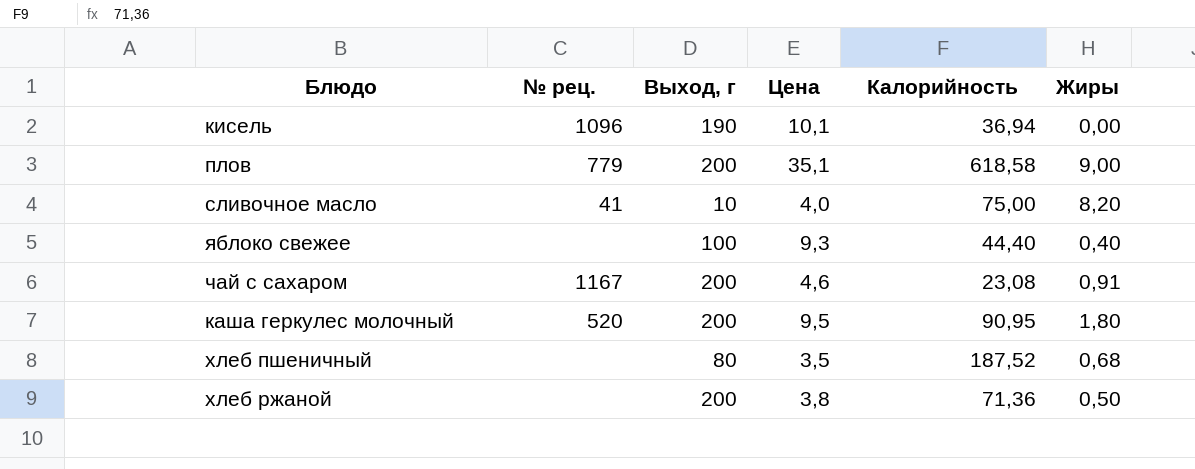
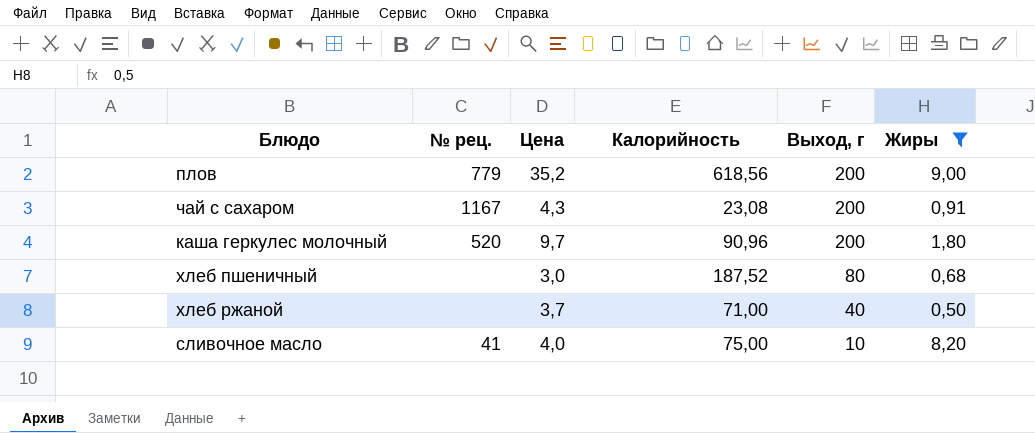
filter: none -> Жиры >= 0,50
row order: none -> Выход, г descending
column Выход, г | position: 3 -> 5
плов | Цена: 35,1 -> 35,2
плов | Калорийность: 618,58 -> 618,56
чай с сахаром | Цена: 4,6 -> 4,3
каша геркулес молочный | Цена: 9,5 -> 9,7
каша геркулес молочный | Калорийность: 90,95 -> 90,96
хлеб пшеничный | Цена: 3,5 -> 3,0
хлеб ржаной | Цена: 3,8 -> 3,7
хлеб ржаной | Калорийность: 71,36 -> 71,00
хлеб ржаной | Выход, г: 200 -> 40

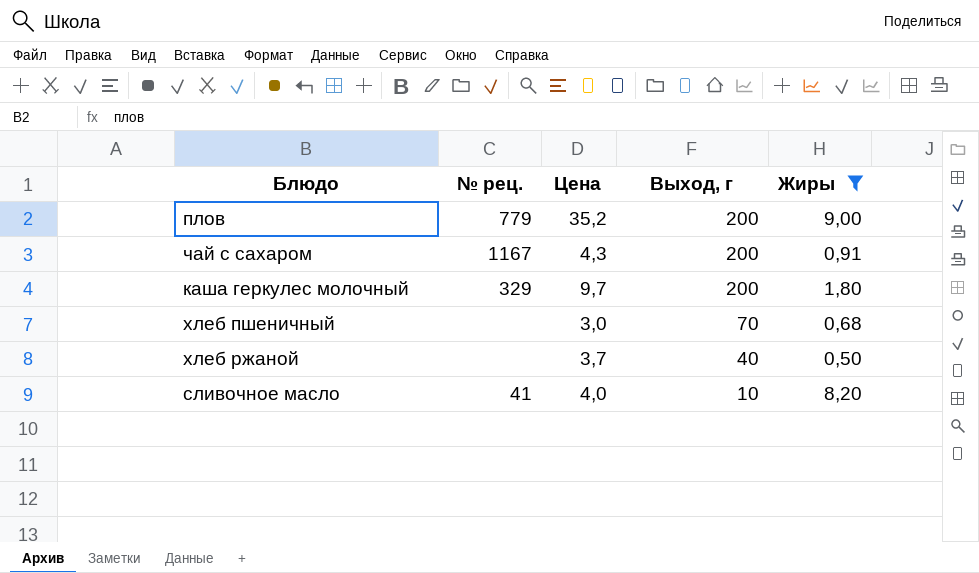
column Калорийность | position: 4 -> none
каша геркулес молочный | № рец.: 520 -> 329
хлеб пшеничный | Выход, г: 80 -> 70

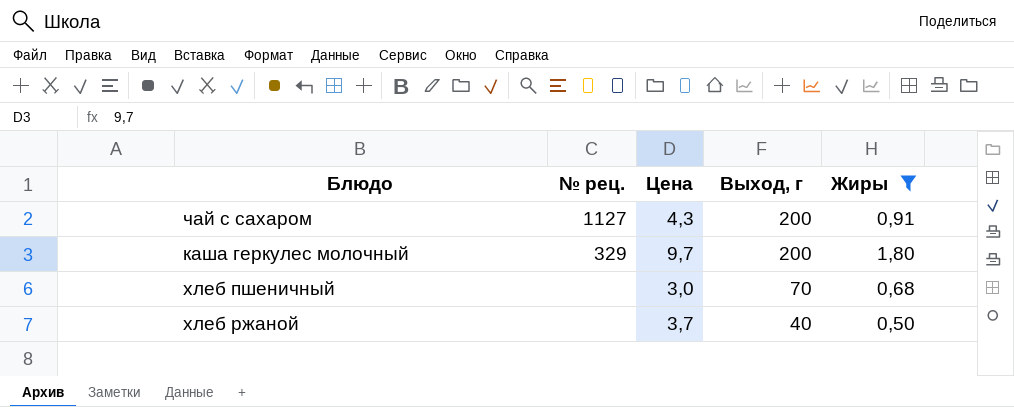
row плов: 779 | 35,2 | 200 | 9,00 -> none
row сливочное масло: 41 | 4,0 | 10 | 8,20 -> none
чай с сахаром | № рец.: 1167 -> 1127

